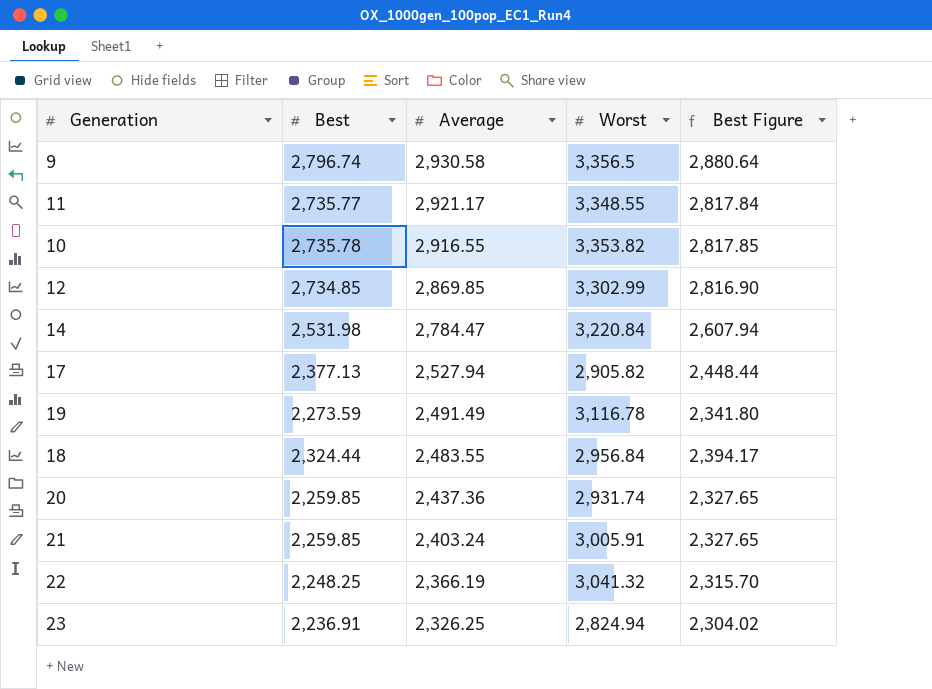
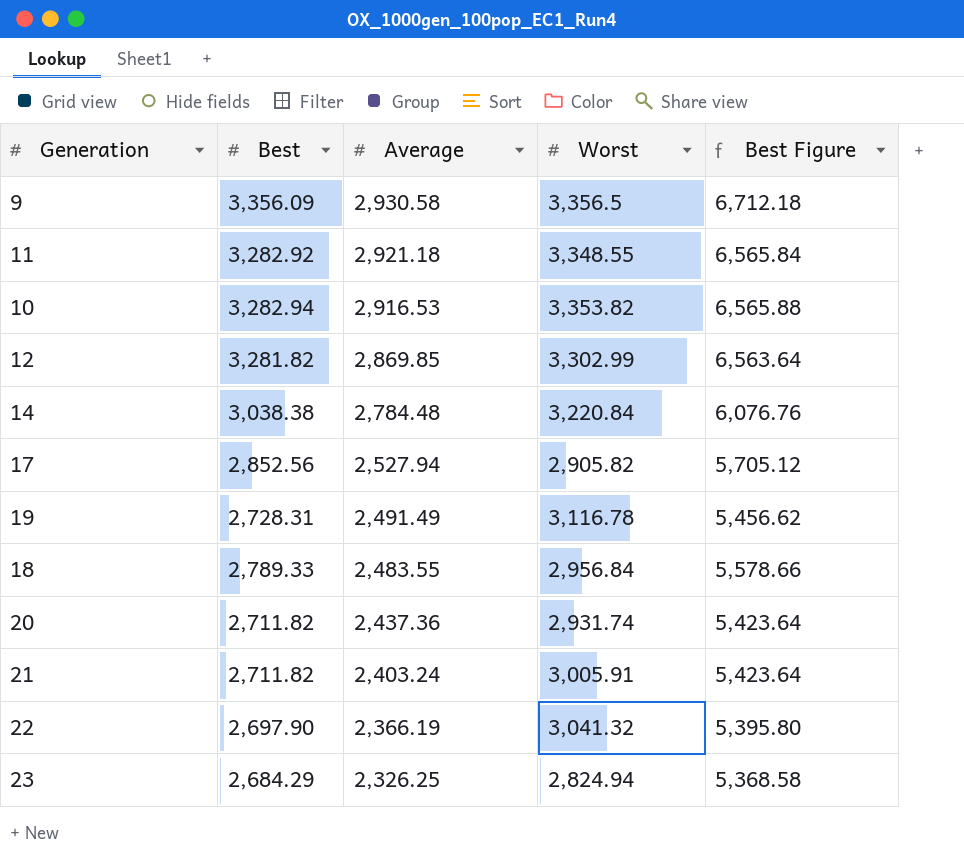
column Best Figure | formula: [Best] * 1.03 -> [Best] * 2
9 | Best: 2,796.74 -> 3,356.09
11 | Best: 2,735.77 -> 3,282.92
11 | Average: 2,921.17 -> 2,921.18
10 | Best: 2,735.78 -> 3,282.94
10 | Average: 2,916.55 -> 2,916.53
12 | Best: 2,734.85 -> 3,281.82
14 | Best: 2,531.98 -> 3,038.38
14 | Average: 2,784.47 -> 2,784.48
17 | Best: 2,377.13 -> 2,852.56
19 | Best: 2,273.59 -> 2,728.31
18 | Best: 2,324.44 -> 2,789.33
20 | Best: 2,259.85 -> 2,711.82
21 | Best: 2,259.85 -> 2,711.82
22 | Best: 2,248.25 -> 2,697.90
23 | Best: 2,236.91 -> 2,684.29

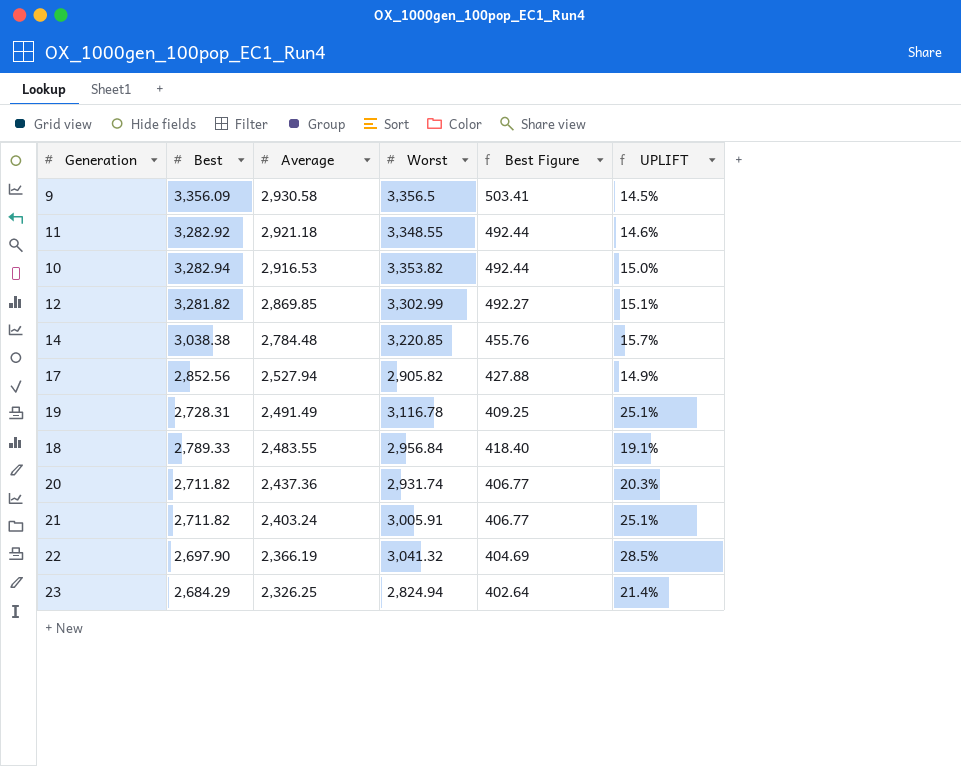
column Best Figure | formula: [Best] * 2 -> [Best] * 0.15
column UPLIFT | formula: none -> ([Worst] - [Average]) / [Average]
14 | Worst: 3,220.84 -> 3,220.85

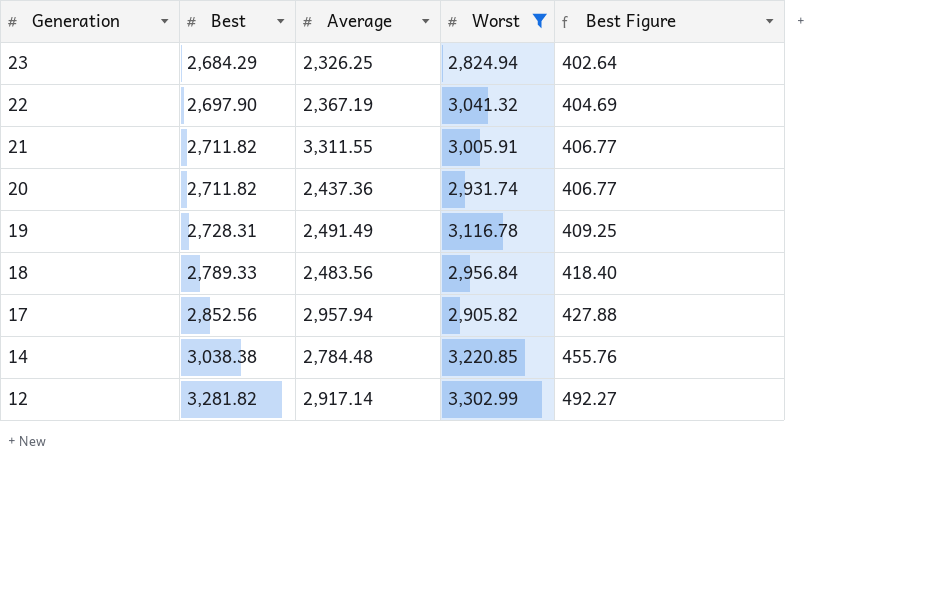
filter: none -> Worst <= 3,302.99
row order: Average descending -> Generation descending
column UPLIFT | formula: ([Worst] - [Average]) / [Average] -> none
22 | Average: 2,366.19 -> 2,367.19
21 | Average: 2,403.24 -> 3,311.55
18 | Average: 2,483.55 -> 2,483.56
17 | Average: 2,527.94 -> 2,957.94
12 | Average: 2,869.85 -> 2,917.14

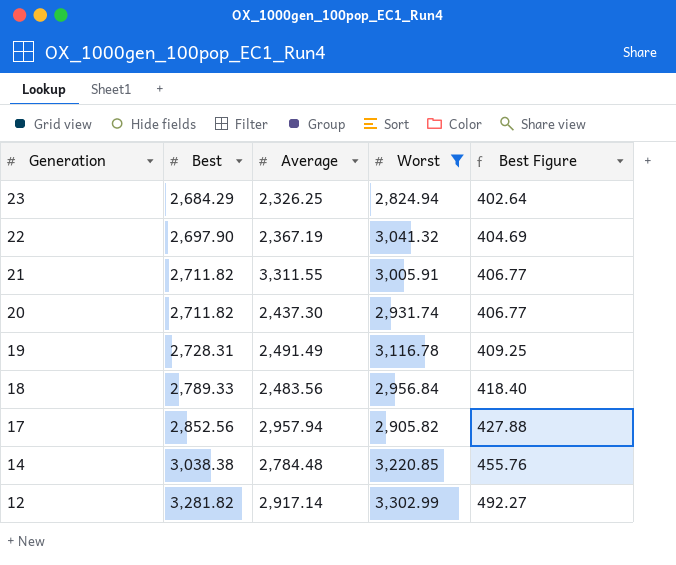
20 | Average: 2,437.36 -> 2,437.30

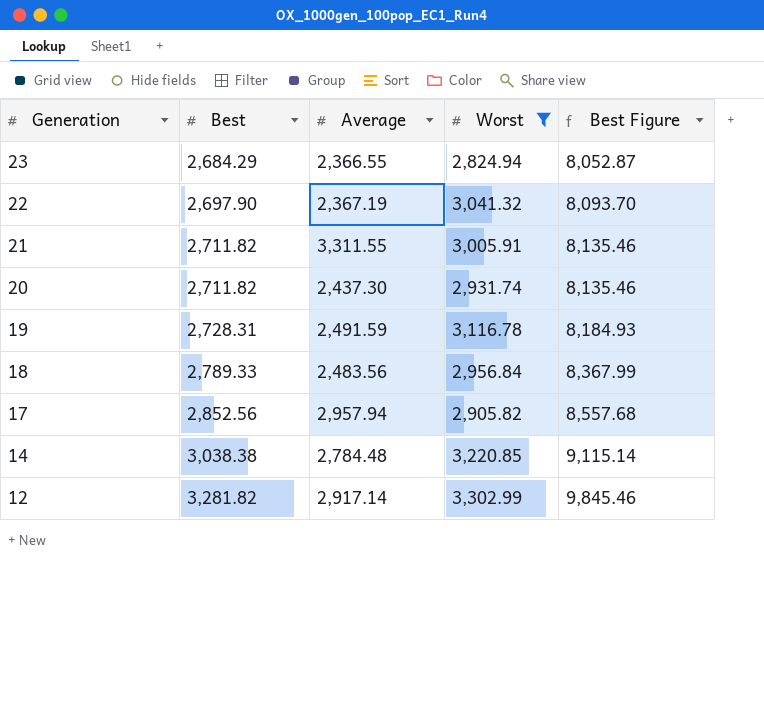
column Best Figure | formula: [Best] * 0.15 -> [Best] * 3
23 | Average: 2,326.25 -> 2,366.55
19 | Average: 2,491.49 -> 2,491.59

